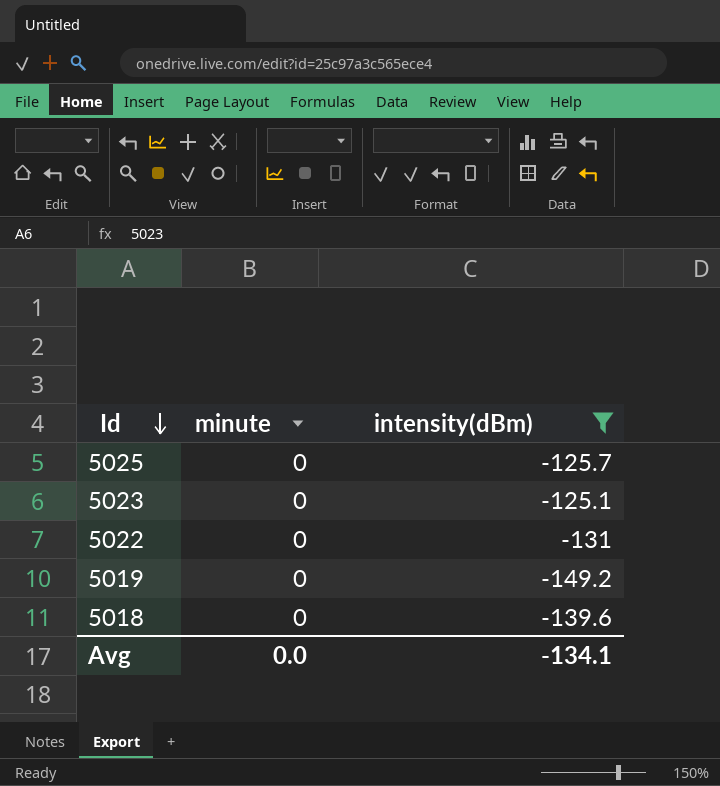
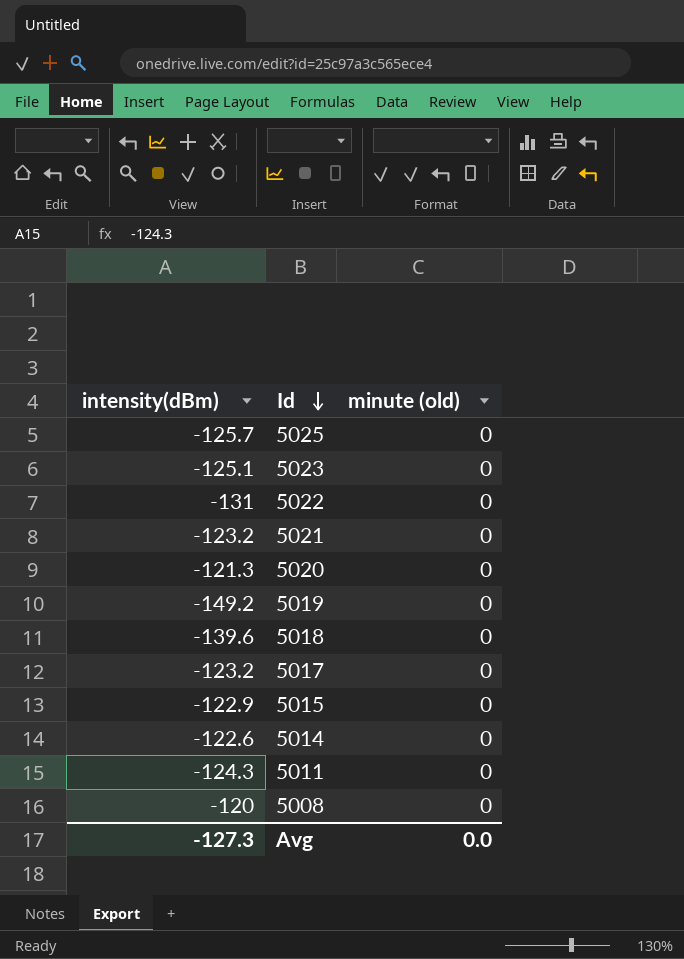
filter: intensity(dBm) <= -125.1 -> none
column intensity(dBm) | position: 3 -> 1
column name: minute -> minute (old)
Avg | intensity(dBm): -134.1 -> -127.3

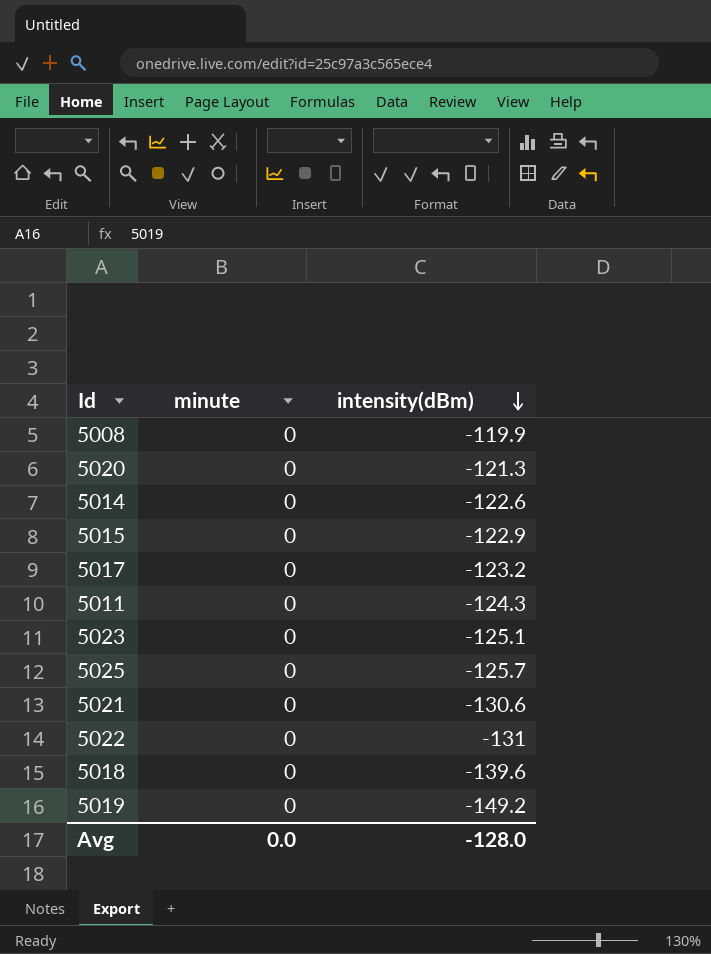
row order: Id descending -> intensity(dBm) descending
column name: minute (old) -> minute
column intensity(dBm) | position: 1 -> 3
5008 | intensity(dBm): -120 -> -119.9
5021 | intensity(dBm): -123.2 -> -130.6
Avg | intensity(dBm): -127.3 -> -128.0

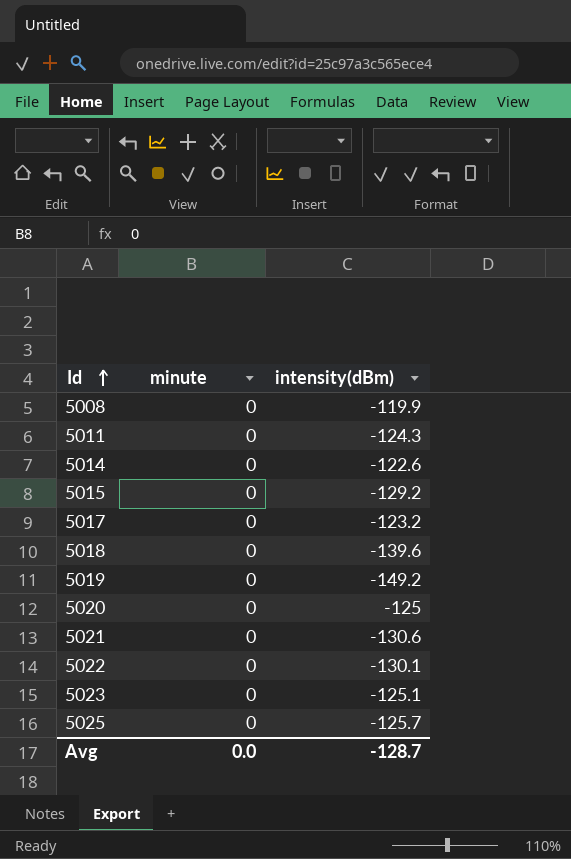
row order: intensity(dBm) descending -> Id ascending
5015 | intensity(dBm): -122.9 -> -129.2
5020 | intensity(dBm): -121.3 -> -125
5022 | intensity(dBm): -131 -> -130.1
Avg | intensity(dBm): -128.0 -> -128.7

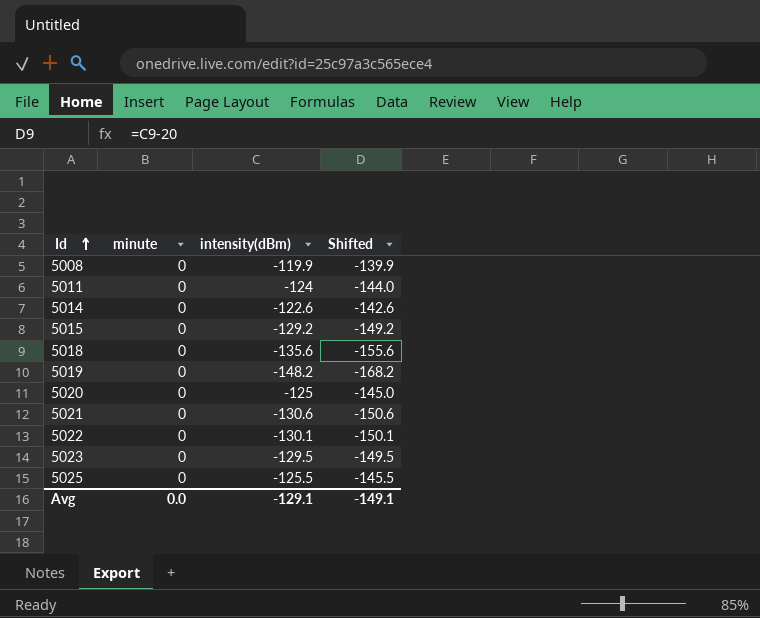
column Shifted | formula: none -> [intensity(dBm)] - 20
row 5017: 0 | -123.2 -> none
5011 | intensity(dBm): -124.3 -> -124
5018 | intensity(dBm): -139.6 -> -135.6
5019 | intensity(dBm): -149.2 -> -148.2
5023 | intensity(dBm): -125.1 -> -129.5
5025 | intensity(dBm): -125.7 -> -125.5
Avg | intensity(dBm): -128.7 -> -129.1

